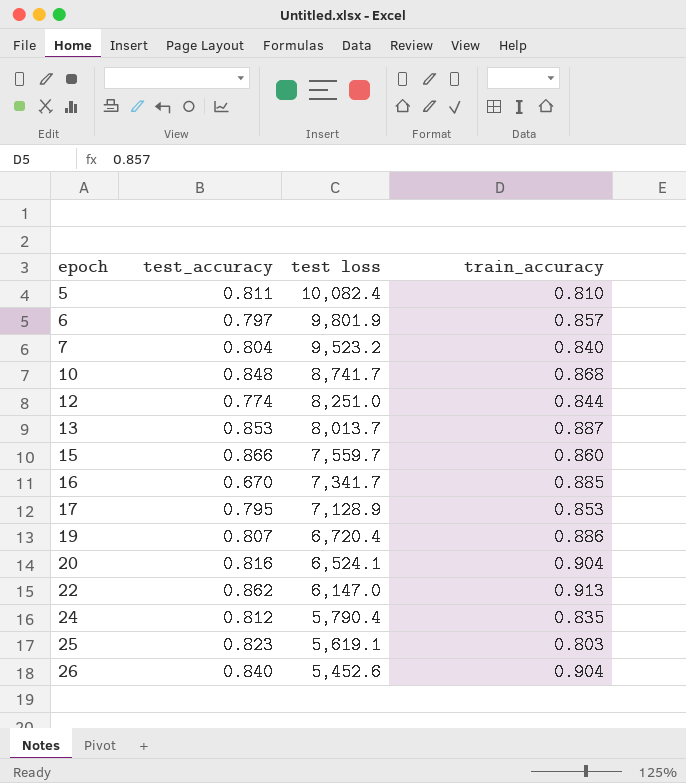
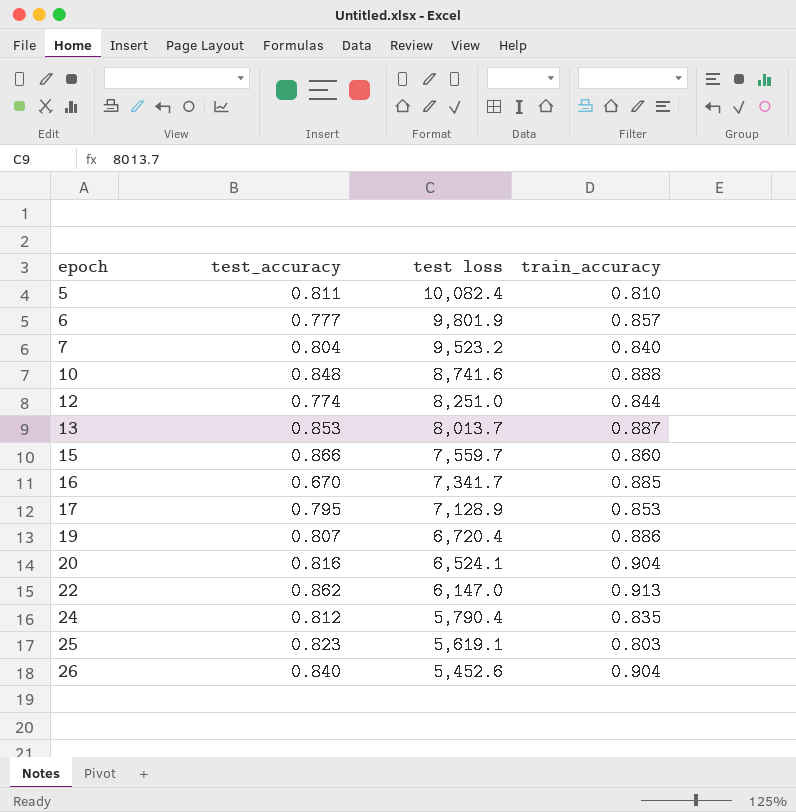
6 | test_accuracy: 0.797 -> 0.777
10 | test loss: 8,741.7 -> 8,741.6
10 | train_accuracy: 0.868 -> 0.888

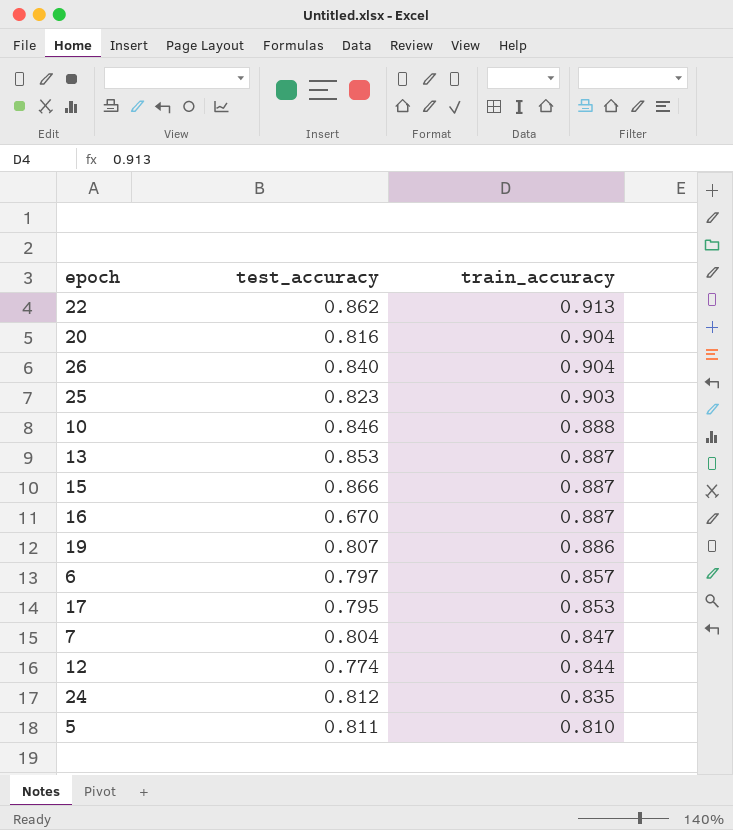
row order: epoch ascending -> train_accuracy descending
column test loss | position: 3 -> none
25 | train_accuracy: 0.803 -> 0.903
10 | test_accuracy: 0.848 -> 0.846
15 | train_accuracy: 0.860 -> 0.887
16 | train_accuracy: 0.885 -> 0.887
6 | test_accuracy: 0.777 -> 0.797
7 | train_accuracy: 0.840 -> 0.847

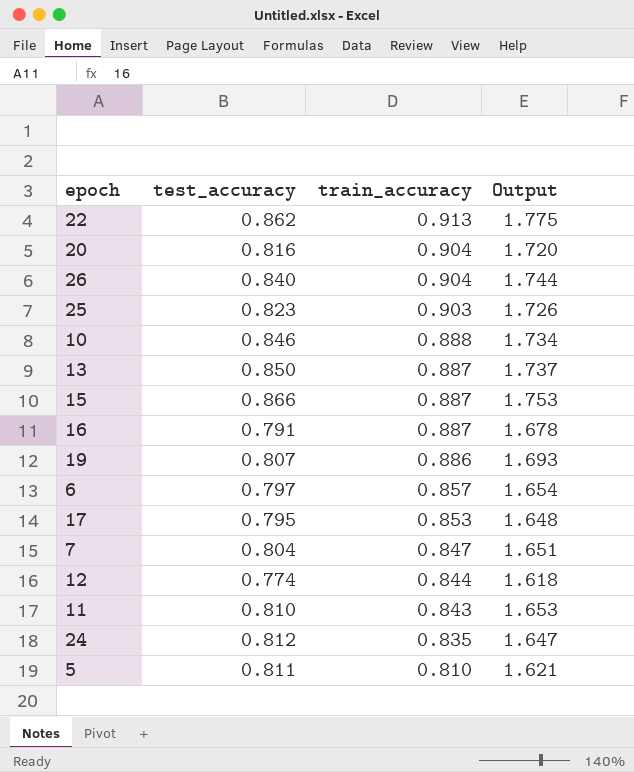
column Output | formula: none -> [test_accuracy] + [train_accuracy]
13 | test_accuracy: 0.853 -> 0.850
16 | test_accuracy: 0.670 -> 0.791
row 11: none -> 0.810 | 0.843 | 1.653

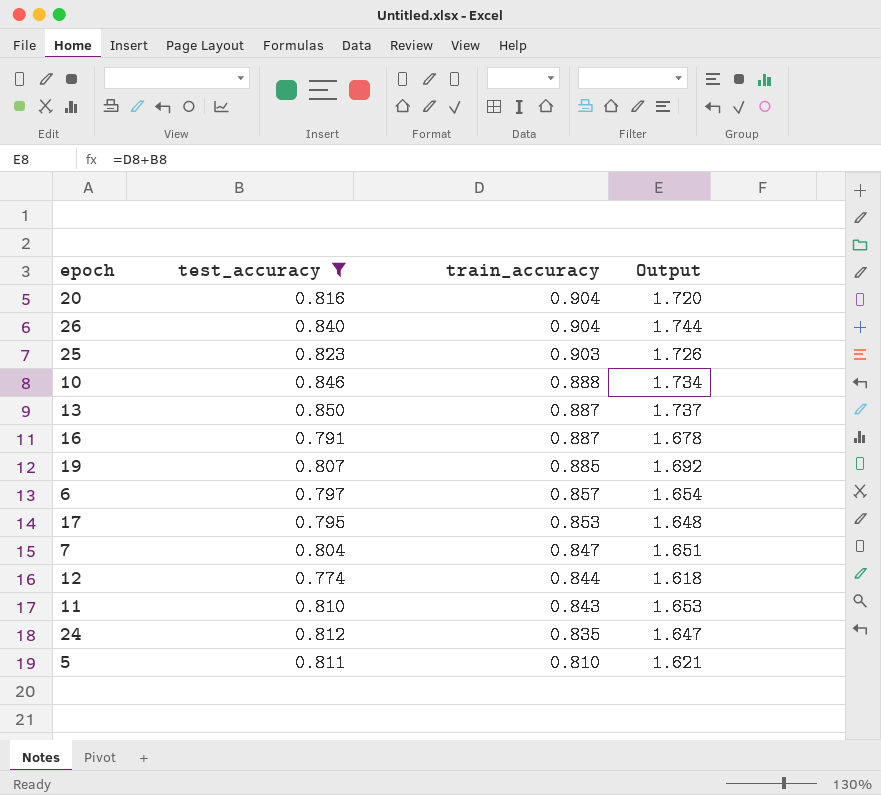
filter: none -> test_accuracy <= 0.850
19 | train_accuracy: 0.886 -> 0.885
19 | Output: 1.693 -> 1.692

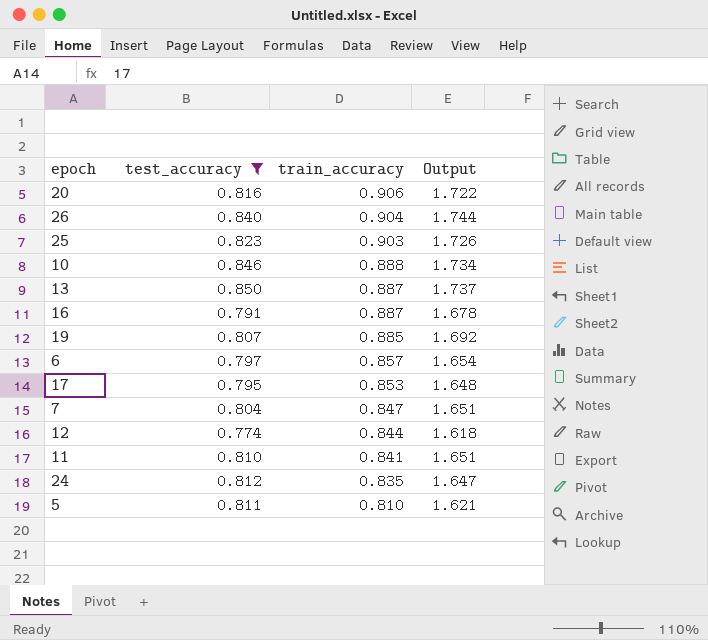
20 | train_accuracy: 0.904 -> 0.906
20 | Output: 1.720 -> 1.722
11 | train_accuracy: 0.843 -> 0.841
11 | Output: 1.653 -> 1.651

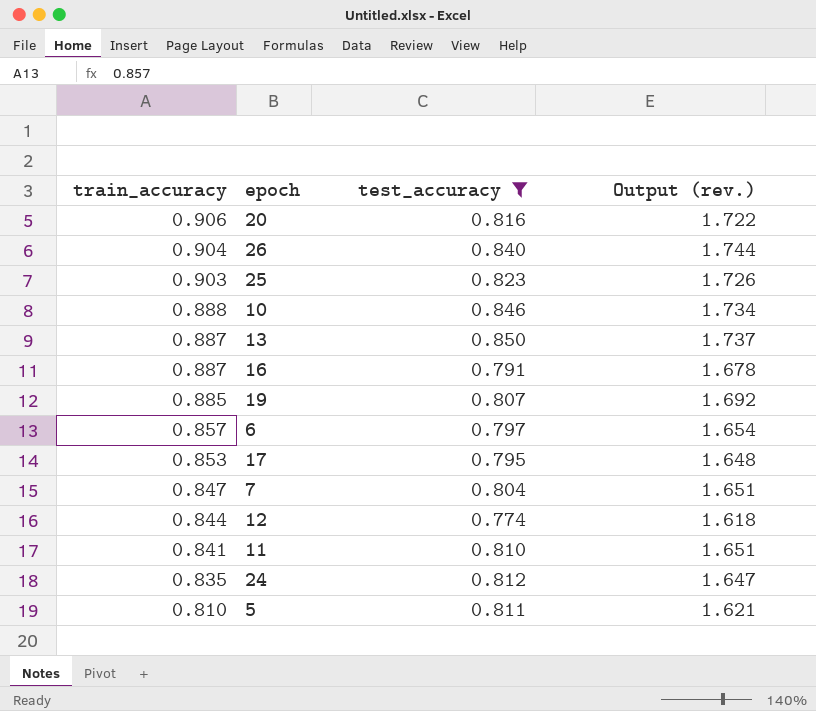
column train_accuracy | position: 3 -> 1
column name: Output -> Output (rev.)

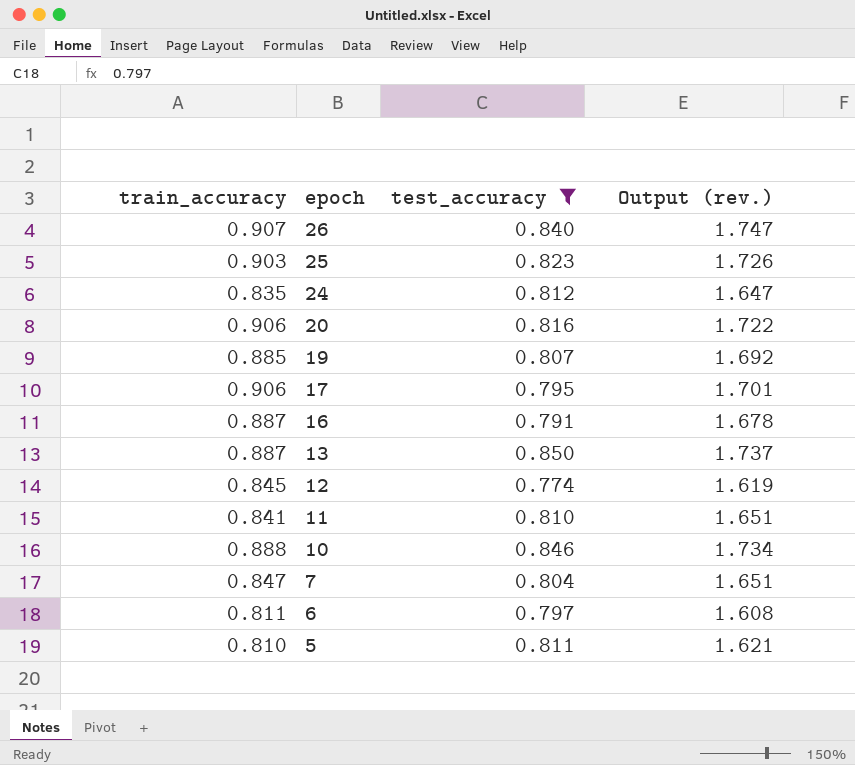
row order: train_accuracy descending -> epoch descending
26 | train_accuracy: 0.904 -> 0.907
26 | Output (rev.): 1.744 -> 1.747
17 | train_accuracy: 0.853 -> 0.906
17 | Output (rev.): 1.648 -> 1.701
12 | train_accuracy: 0.844 -> 0.845
12 | Output (rev.): 1.618 -> 1.619
6 | train_accuracy: 0.857 -> 0.811
6 | Output (rev.): 1.654 -> 1.608

